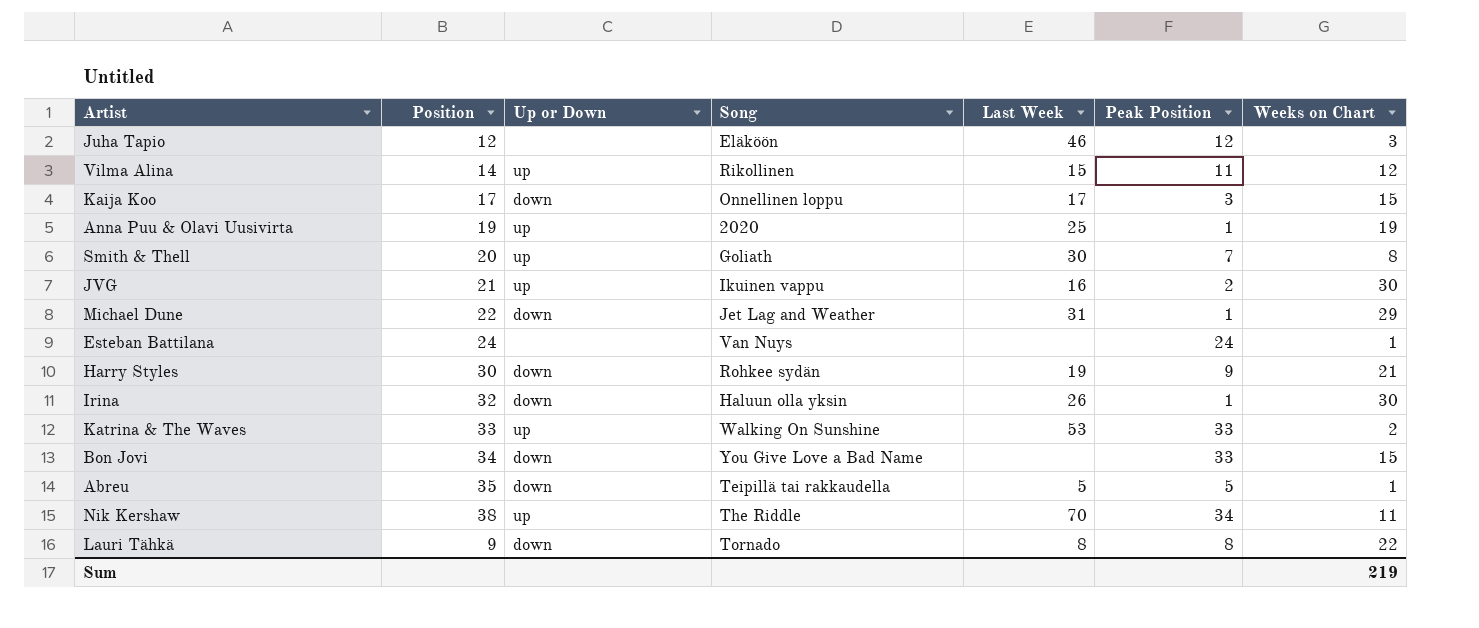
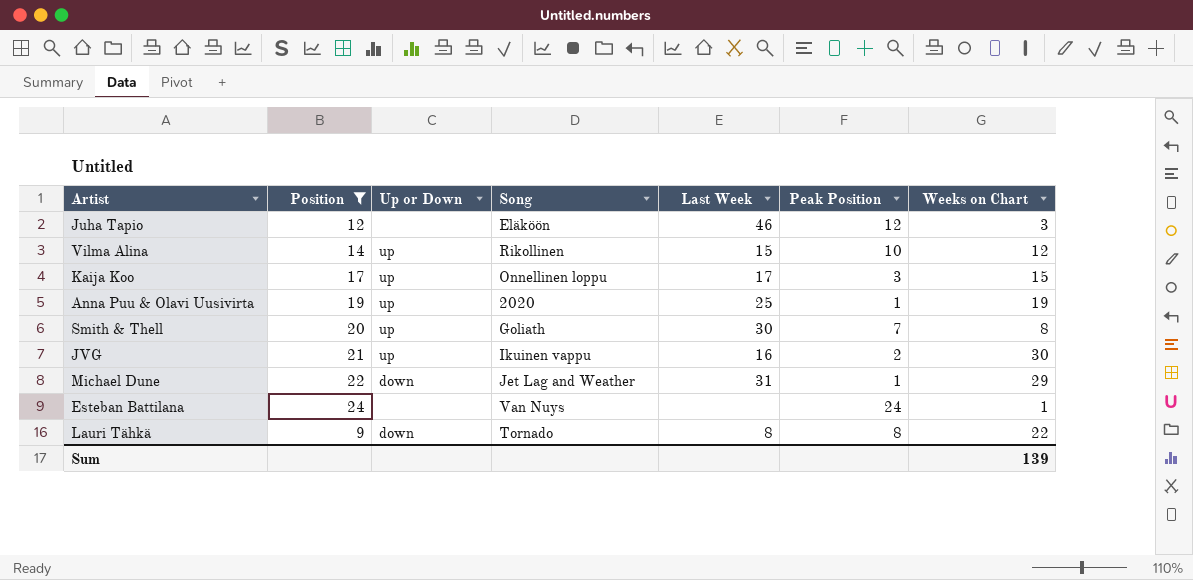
filter: none -> Position <= 24
Vilma Alina | Peak Position: 11 -> 10
Kaija Koo | Up or Down: down -> up
Sum | Weeks on Chart: 219 -> 139

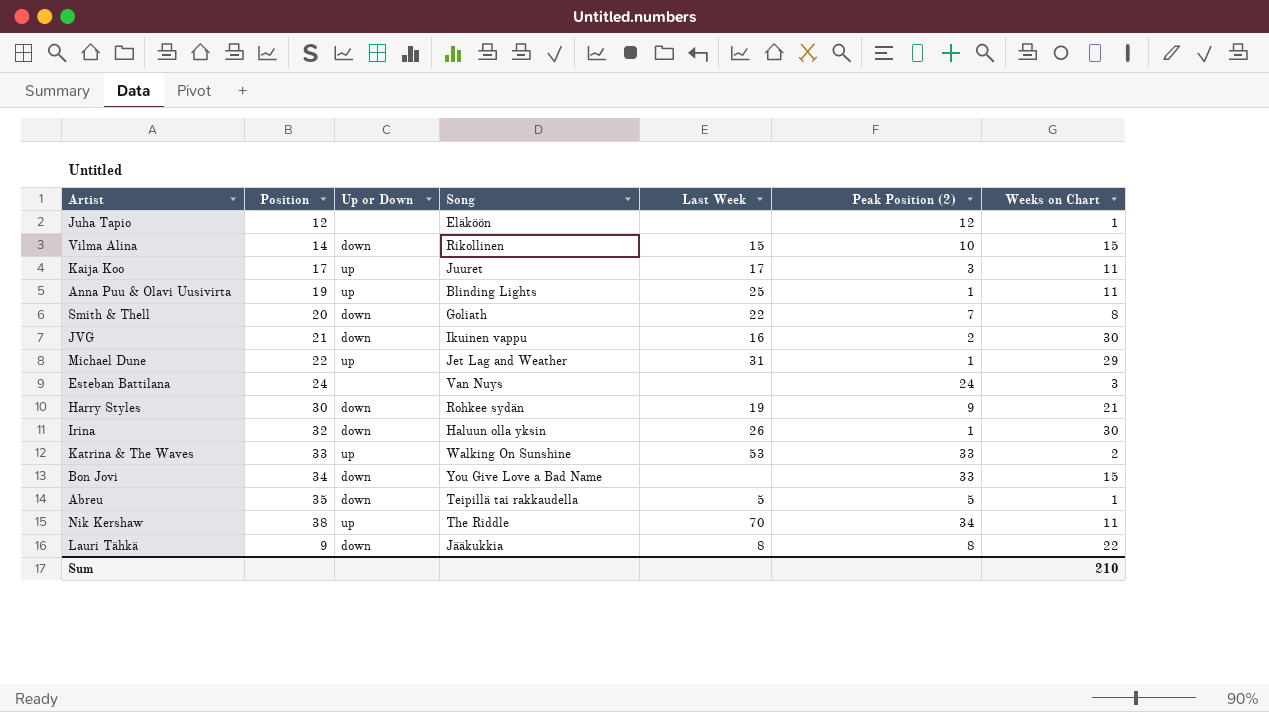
filter: Position <= 24 -> none
column name: Peak Position -> Peak Position (2)
Juha Tapio | Last Week: 46 -> none
Juha Tapio | Weeks on Chart: 3 -> 1
Vilma Alina | Up or Down: up -> down
Vilma Alina | Weeks on Chart: 12 -> 15
Kaija Koo | Song: Onnellinen loppu -> Juuret
Kaija Koo | Weeks on Chart: 15 -> 11
Anna Puu & Olavi Uusivirta | Song: 2020 -> Blinding Lights
Anna Puu & Olavi Uusivirta | Weeks on Chart: 19 -> 11
Smith & Thell | Up or Down: up -> down
Smith & Thell | Last Week: 30 -> 22
JVG | Up or Down: up -> down
Michael Dune | Up or Down: down -> up
Esteban Battilana | Weeks on Chart: 1 -> 3
Lauri Tähkä | Song: Tornado -> Jääkukkia
Sum | Weeks on Chart: 139 -> 210

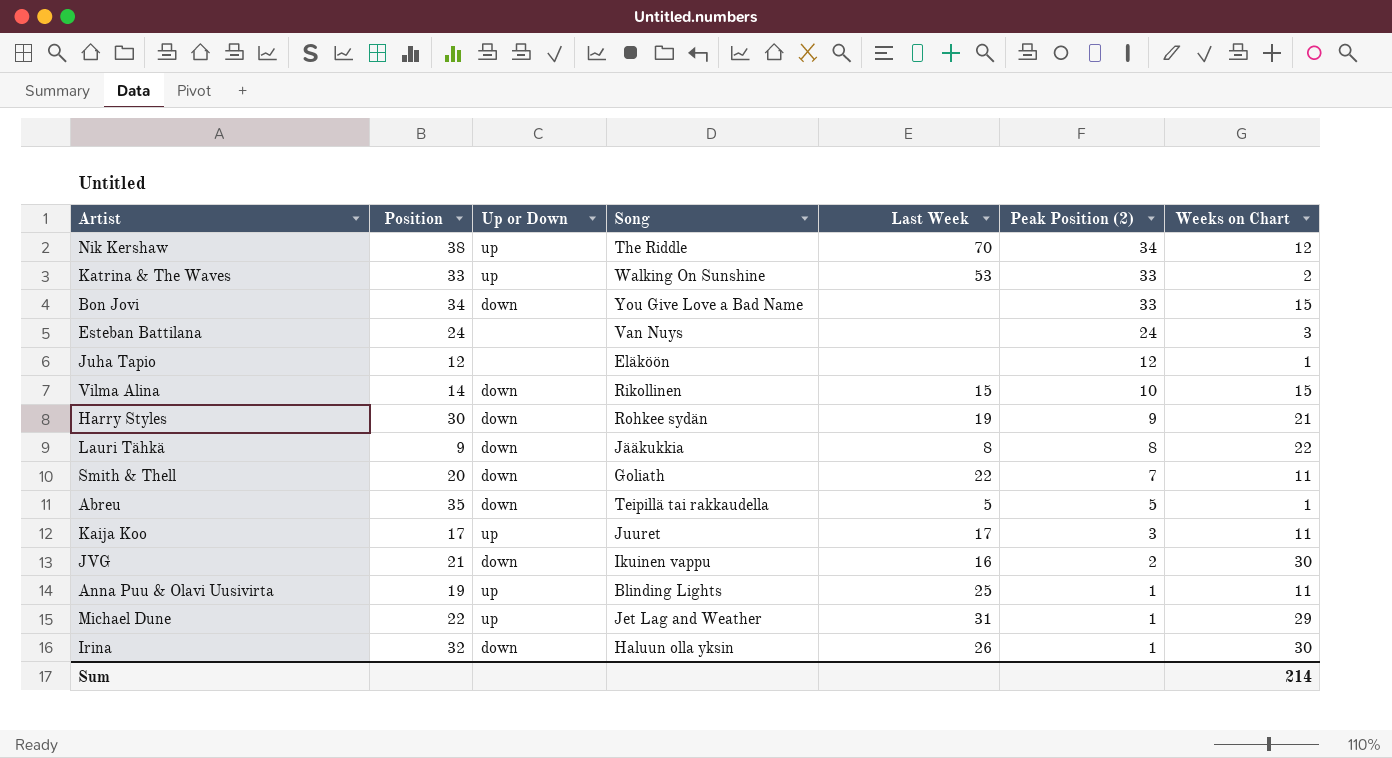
row order: none -> Peak Position (2) descending
Nik Kershaw | Weeks on Chart: 11 -> 12
Smith & Thell | Weeks on Chart: 8 -> 11
Sum | Weeks on Chart: 210 -> 214

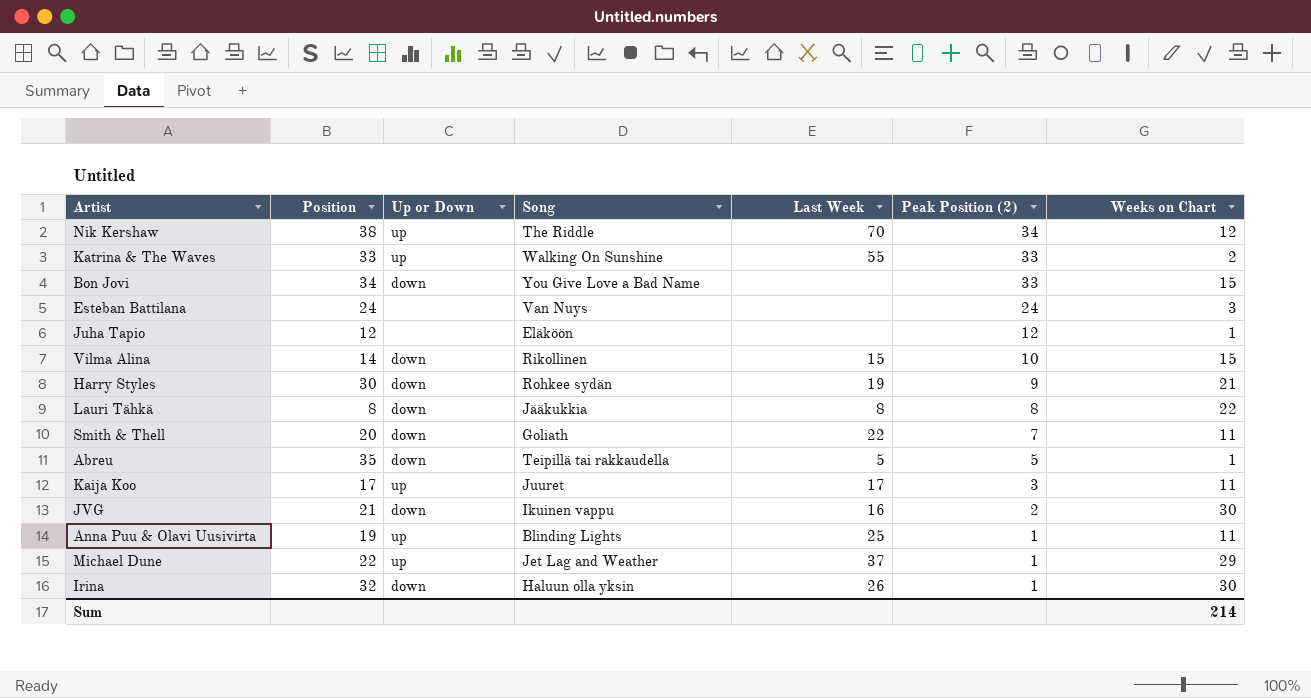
Katrina & The Waves | Last Week: 53 -> 55
Lauri Tähkä | Position: 9 -> 8
Michael Dune | Last Week: 31 -> 37

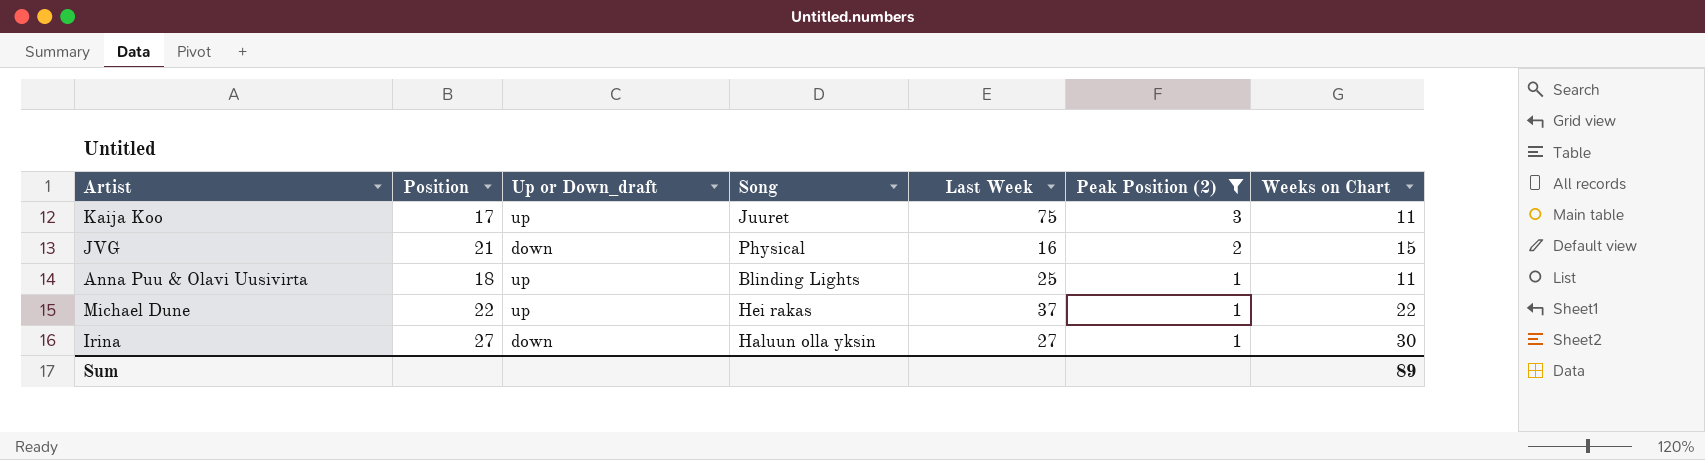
filter: none -> Peak Position (2) <= 3
column name: Up or Down -> Up or Down_draft
Kaija Koo | Last Week: 17 -> 75
JVG | Song: Ikuinen vappu -> Physical
JVG | Weeks on Chart: 30 -> 15
Anna Puu & Olavi Uusivirta | Position: 19 -> 18
Michael Dune | Song: Jet Lag and Weather -> Hei rakas
Michael Dune | Weeks on Chart: 29 -> 22
Irina | Position: 32 -> 27
Irina | Last Week: 26 -> 27
Sum | Weeks on Chart: 214 -> 89

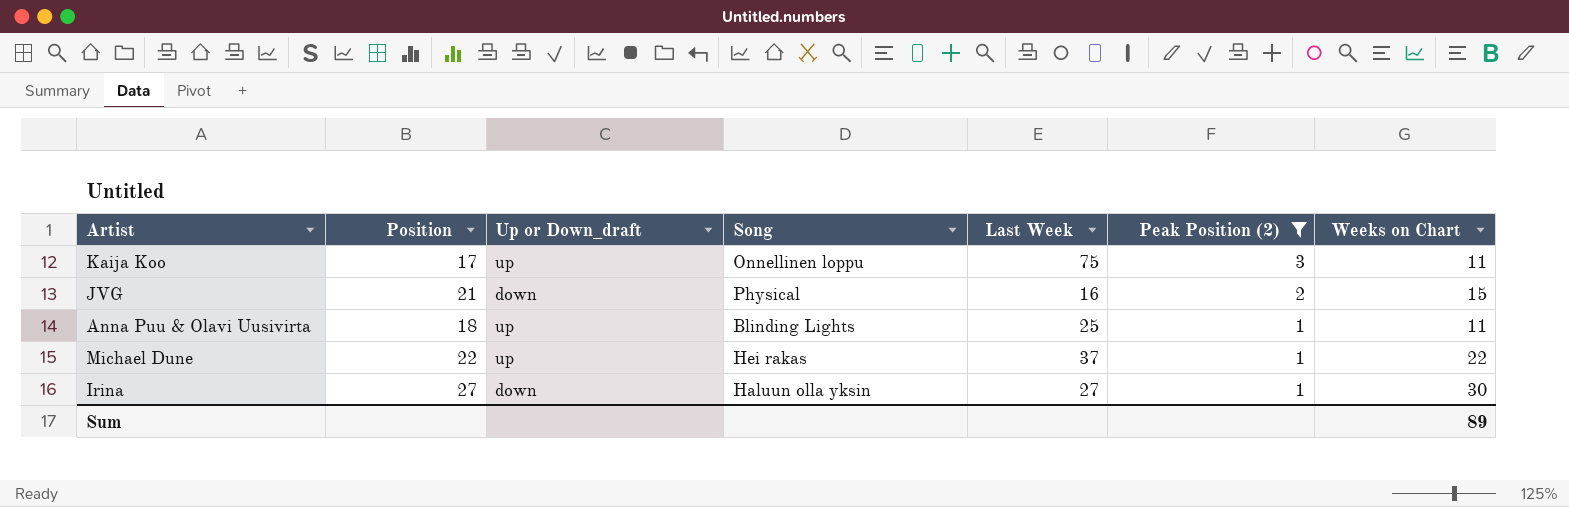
Kaija Koo | Song: Juuret -> Onnellinen loppu

